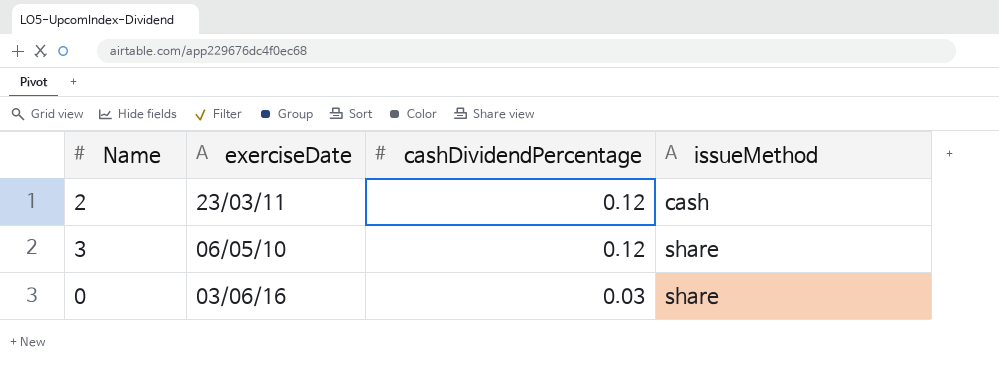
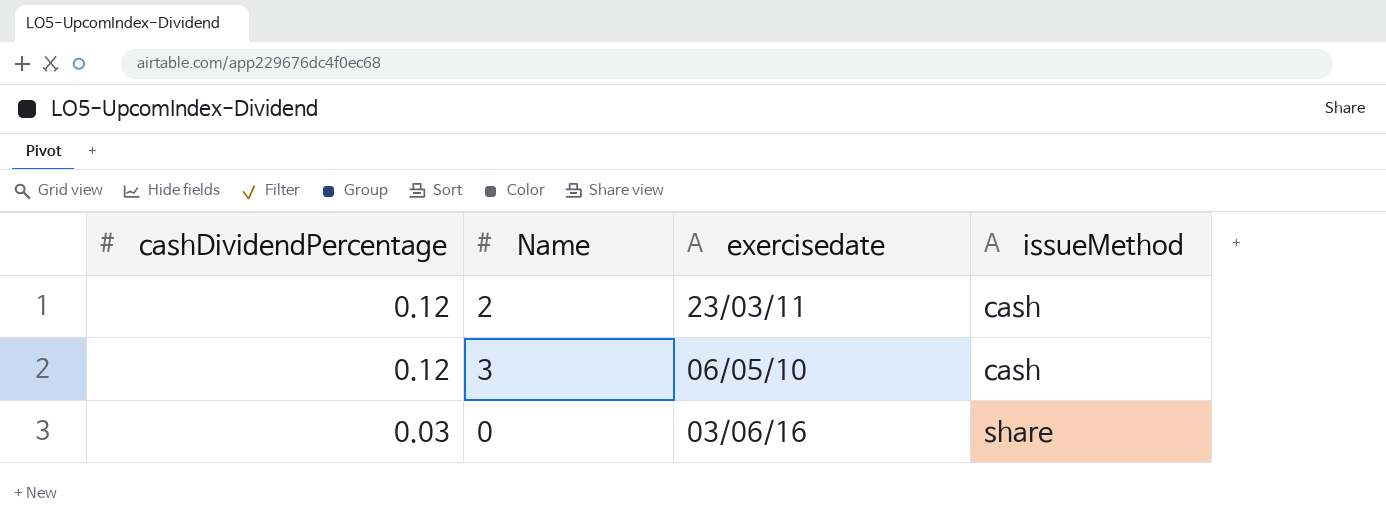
column cashDividendPercentage | position: 3 -> 1
column name: exerciseDate -> exercisedate
3 | issueMethod: share -> cash

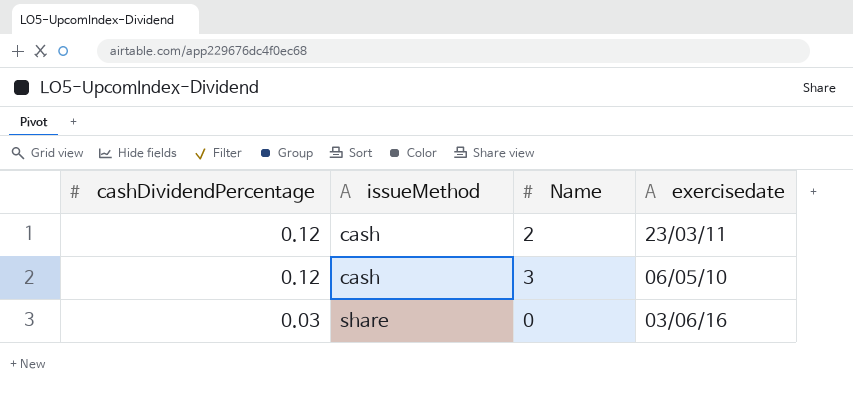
column issueMethod | position: 4 -> 2

